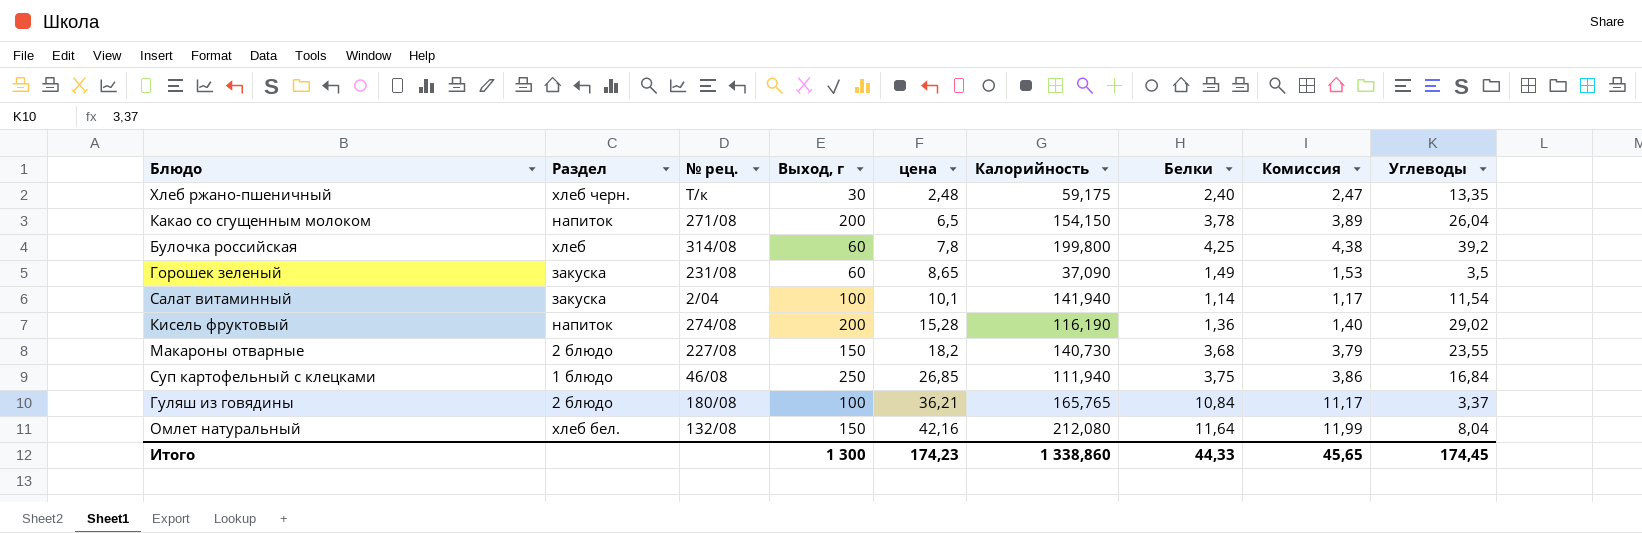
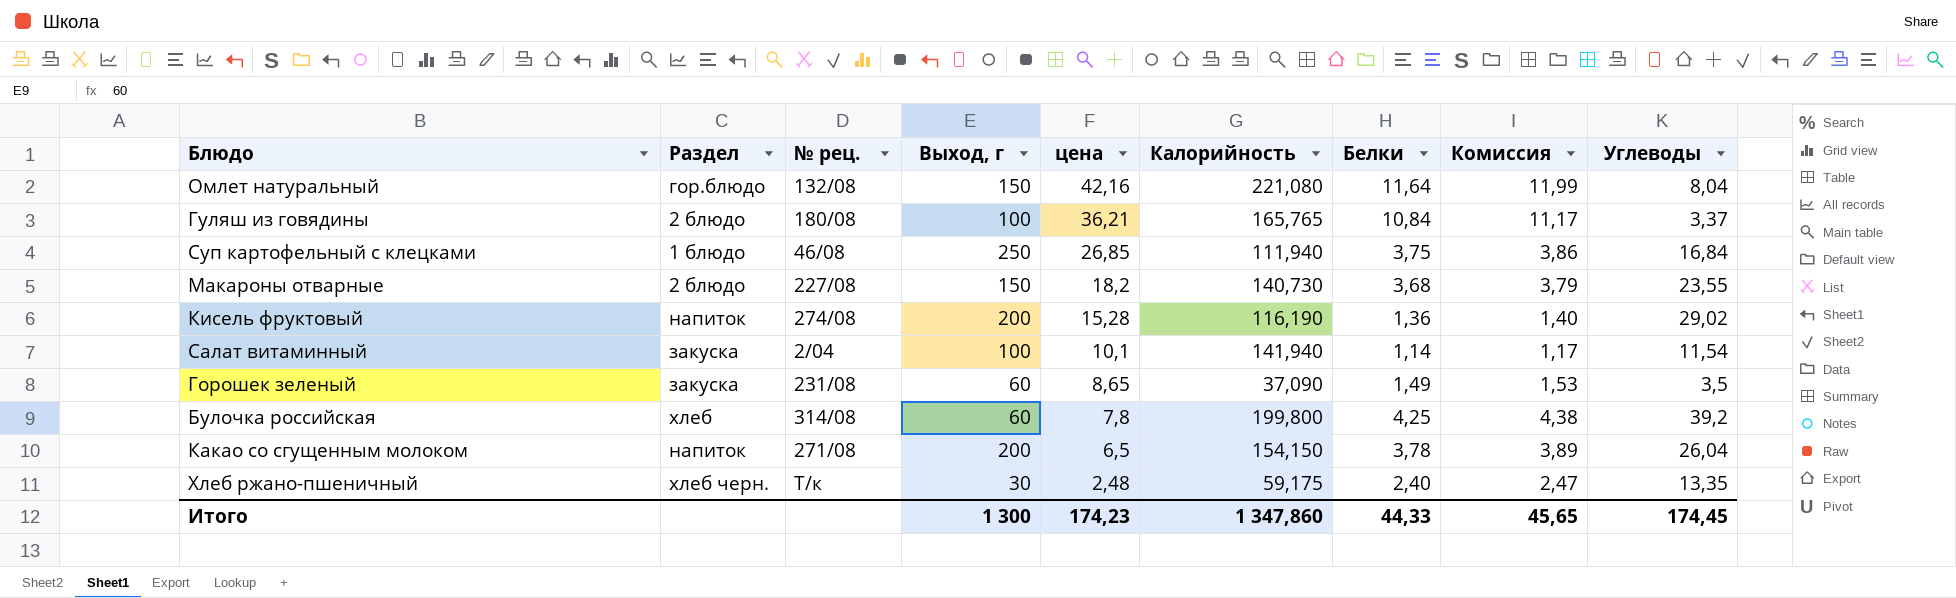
row order: цена ascending -> цена descending
Омлет натуральный | Раздел: хлеб бел. -> гор.блюдо
Омлет натуральный | Калорийность: 212,080 -> 221,080
Итого | Калорийность: 1 338,860 -> 1 347,860

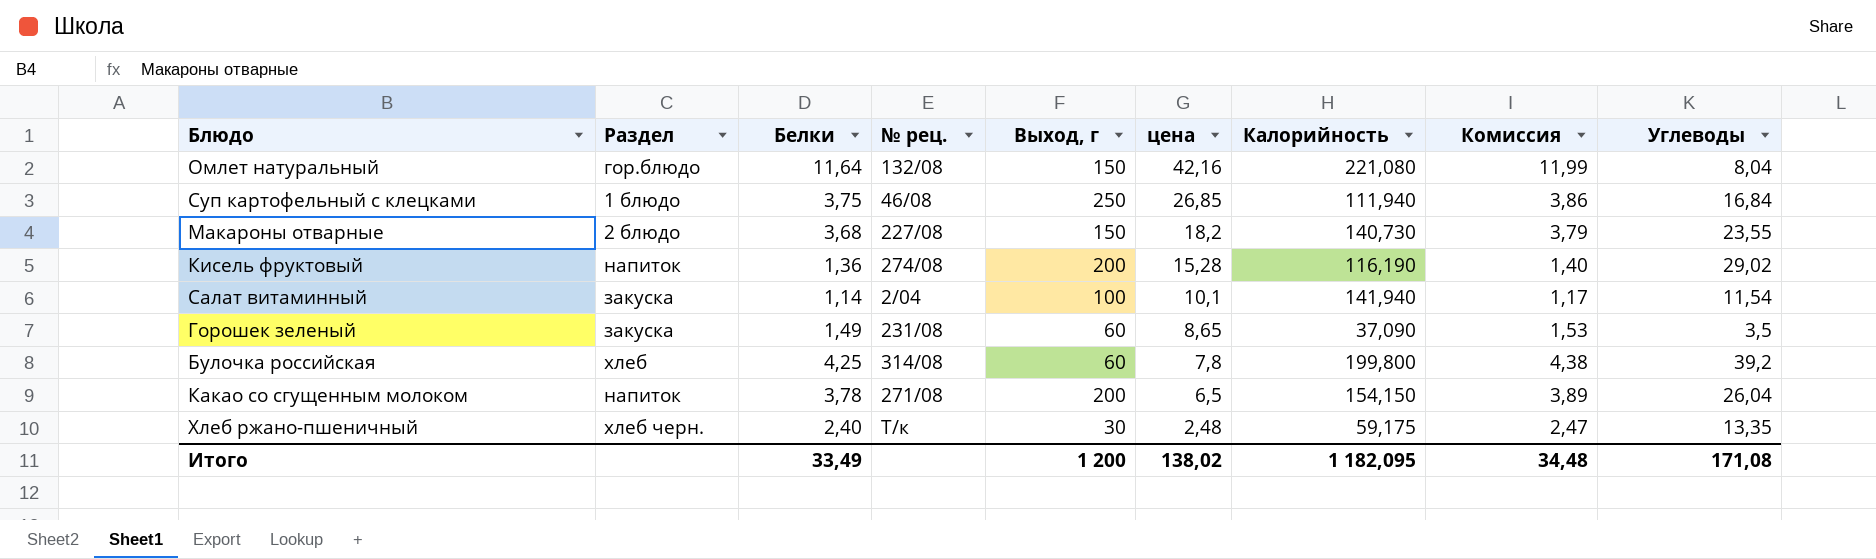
column Белки | position: 7 -> 3
row Гуляш из говядины: 2 блюдо | 180/08 | 100 | 36,21 | 165,765 | 10,84 | 11,17 | 3,37 -> none
Итого | Белки: 44,33 -> 33,49
Итого | Выход, г: 1 300 -> 1 200
Итого | цена: 174,23 -> 138,02
Итого | Калорийность: 1 347,860 -> 1 182,095
Итого | Комиссия: 45,65 -> 34,48
Итого | Углеводы: 174,45 -> 171,08

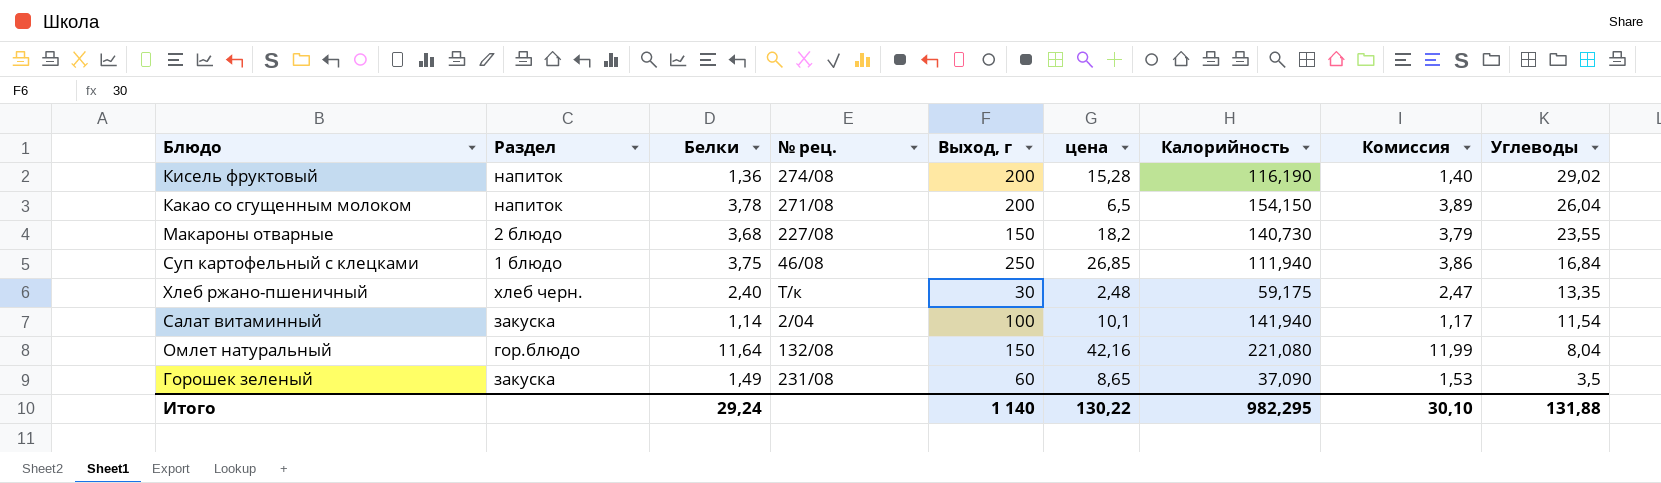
row order: цена descending -> Углеводы descending
row Булочка российская: хлеб | 4,25 | 314/08 | 60 | 7,8 | 199,800 | 4,38 | 39,2 -> none
Итого | Белки: 33,49 -> 29,24
Итого | Выход, г: 1 200 -> 1 140
Итого | цена: 138,02 -> 130,22
Итого | Калорийность: 1 182,095 -> 982,295
Итого | Комиссия: 34,48 -> 30,10
Итого | Углеводы: 171,08 -> 131,88

